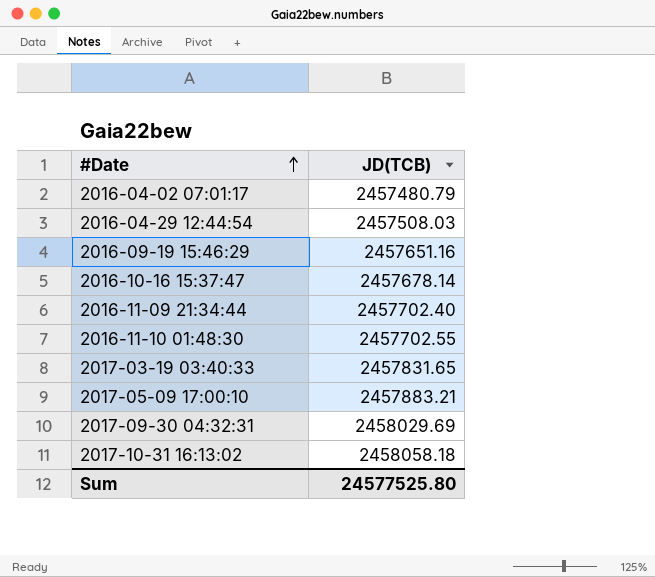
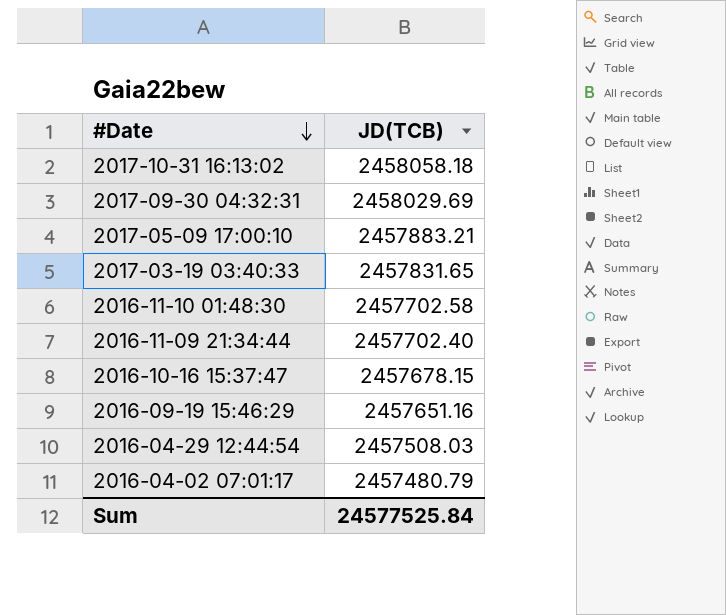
row order: #Date ascending -> #Date descending
2016-11-10 01:48:30 | JD(TCB): 2457702.55 -> 2457702.58
2016-10-16 15:37:47 | JD(TCB): 2457678.14 -> 2457678.15
Sum | JD(TCB): 24577525.80 -> 24577525.84

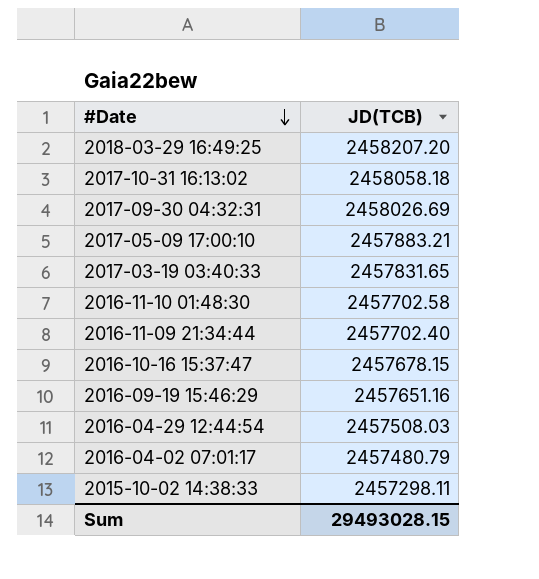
row 2018-03-29 16:49:25: none -> 2458207.20
2017-09-30 04:32:31 | JD(TCB): 2458029.69 -> 2458026.69
row 2015-10-02 14:38:33: none -> 2457298.11
Sum | JD(TCB): 24577525.84 -> 29493028.15

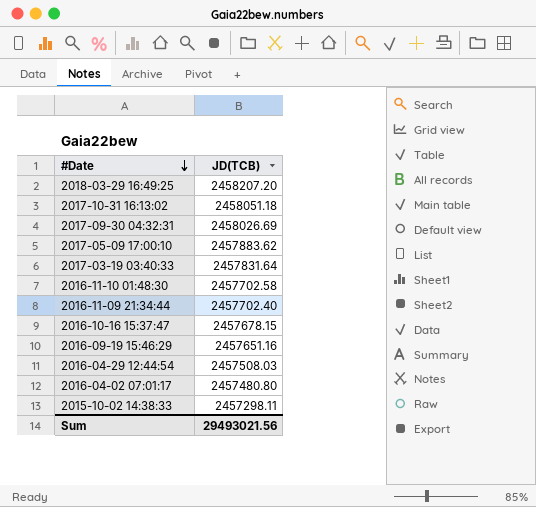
2017-10-31 16:13:02 | JD(TCB): 2458058.18 -> 2458051.18
2017-05-09 17:00:10 | JD(TCB): 2457883.21 -> 2457883.62
2017-03-19 03:40:33 | JD(TCB): 2457831.65 -> 2457831.64
2016-04-02 07:01:17 | JD(TCB): 2457480.79 -> 2457480.80
Sum | JD(TCB): 29493028.15 -> 29493021.56

